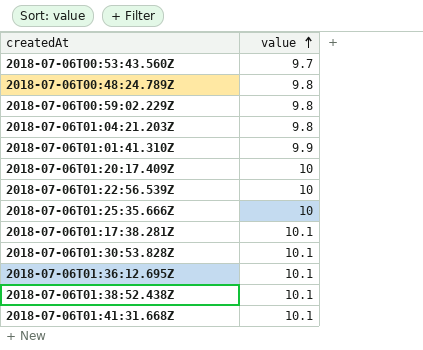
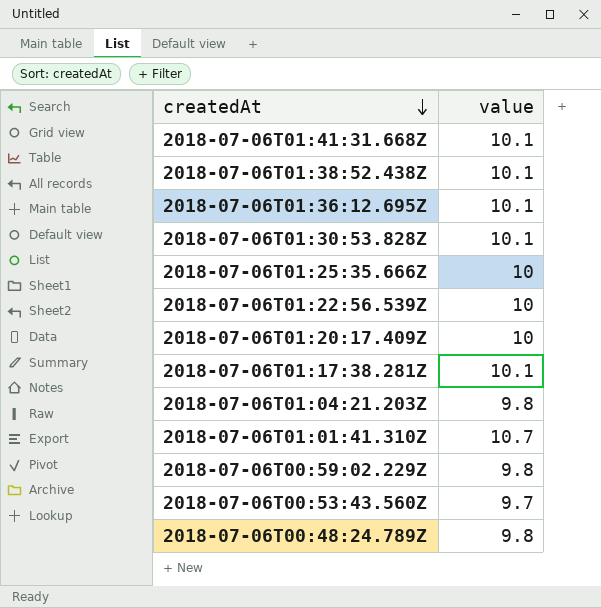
row order: value ascending -> createdAt descending
2018-07-06T01:01:41.310Z | value: 9.9 -> 10.7

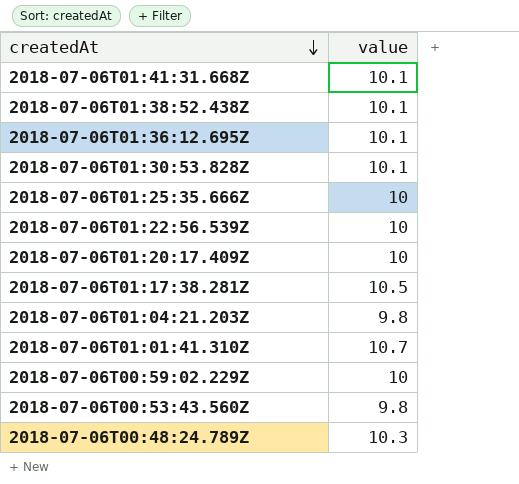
2018-07-06T01:17:38.281Z | value: 10.1 -> 10.5
2018-07-06T00:59:02.229Z | value: 9.8 -> 10
2018-07-06T00:53:43.560Z | value: 9.7 -> 9.8
2018-07-06T00:48:24.789Z | value: 9.8 -> 10.3

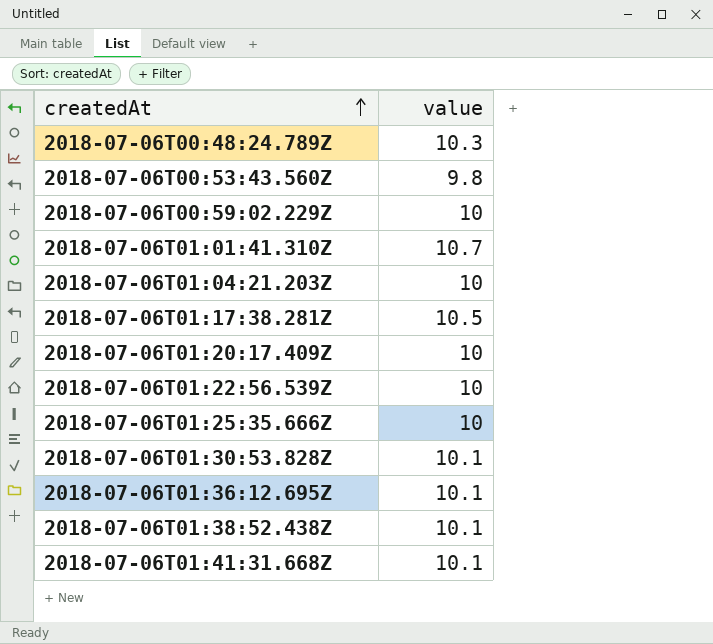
row order: createdAt descending -> createdAt ascending
2018-07-06T01:04:21.203Z | value: 9.8 -> 10

